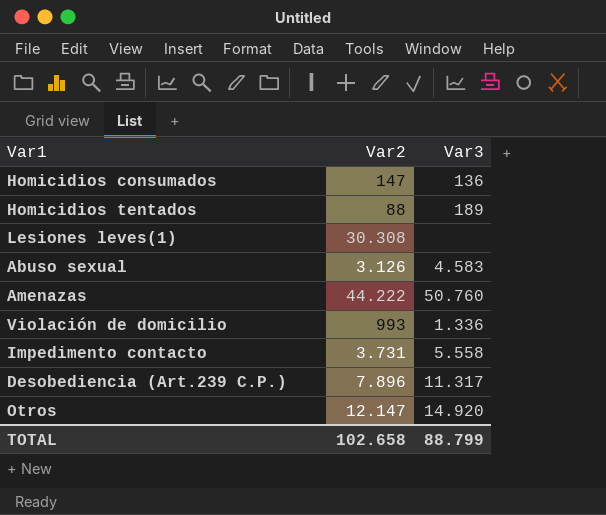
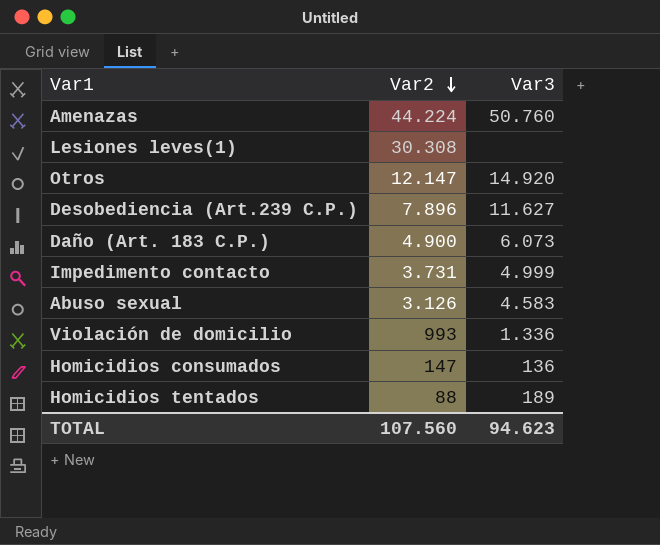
row order: none -> Var2 descending
Amenazas | Var2: 44.222 -> 44.224
Desobediencia (Art.239 C.P.) | Var3: 11.317 -> 11.627
row Daño (Art. 183 C.P.): none -> 4.900 | 6.073
Impedimento contacto | Var3: 5.558 -> 4.999
TOTAL | Var2: 102.658 -> 107.560
TOTAL | Var3: 88.799 -> 94.623

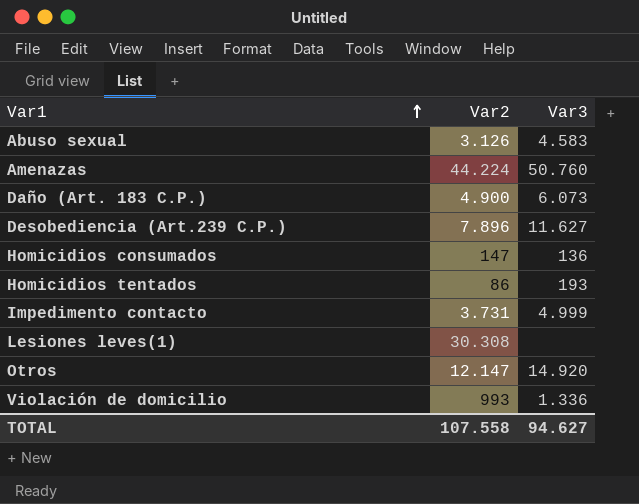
row order: Var2 descending -> Var1 ascending
Homicidios tentados | Var2: 88 -> 86
Homicidios tentados | Var3: 189 -> 193
TOTAL | Var2: 107.560 -> 107.558
TOTAL | Var3: 94.623 -> 94.627

